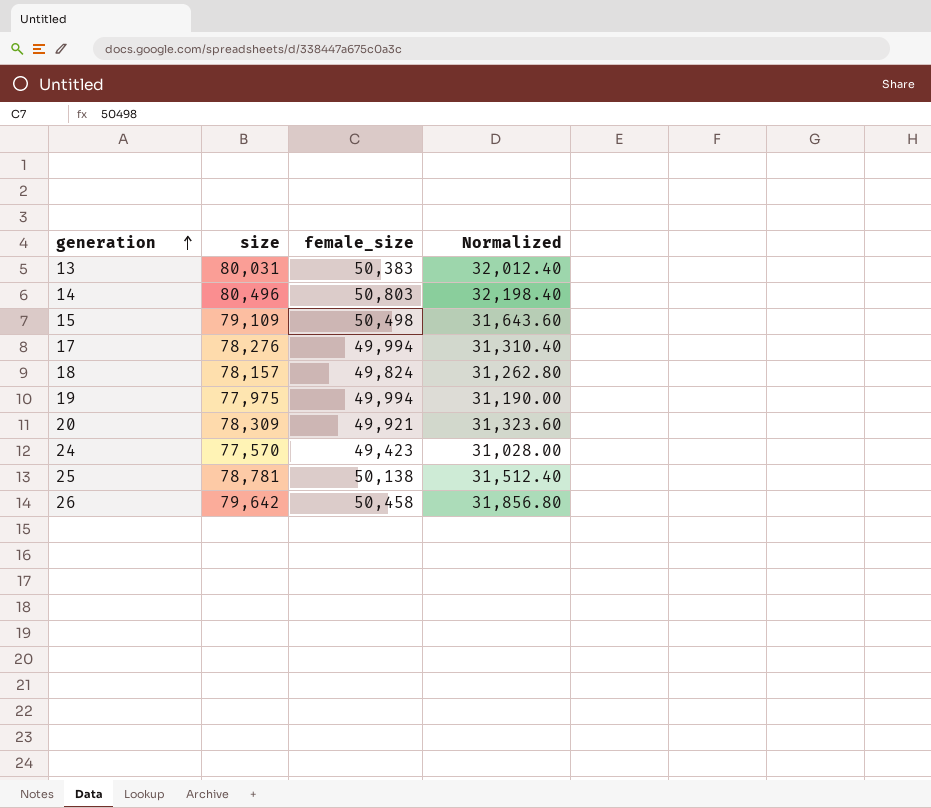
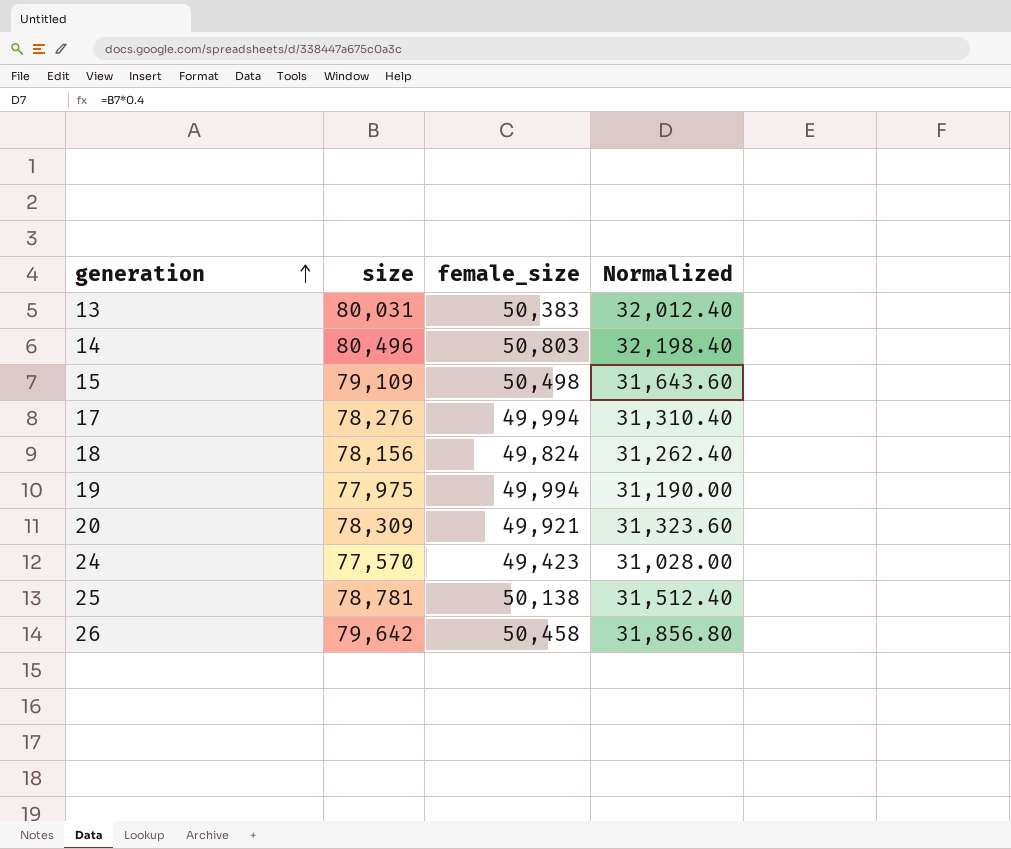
18 | size: 78,157 -> 78,156
18 | Normalized: 31,262.80 -> 31,262.40

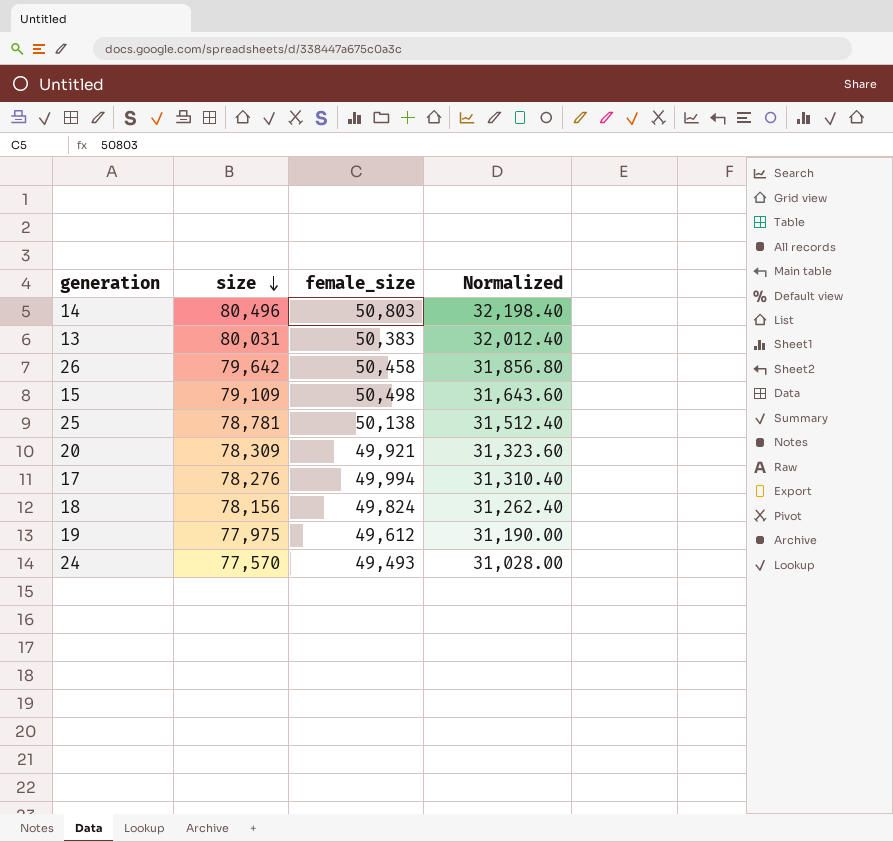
row order: generation ascending -> size descending
19 | female_size: 49,994 -> 49,612
24 | female_size: 49,423 -> 49,493

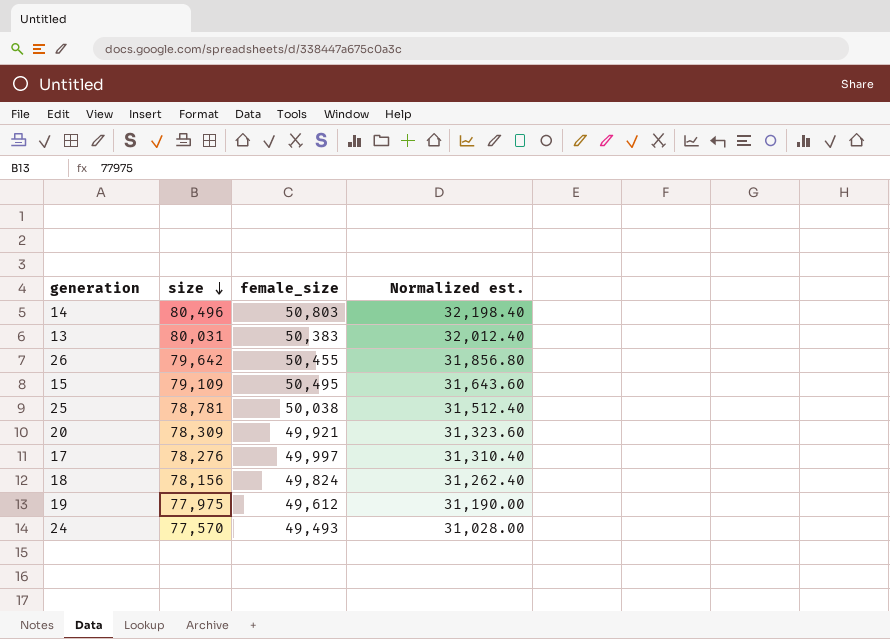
column name: Normalized -> Normalized est.
26 | female_size: 50,458 -> 50,455
15 | female_size: 50,498 -> 50,495
25 | female_size: 50,138 -> 50,038
17 | female_size: 49,994 -> 49,997

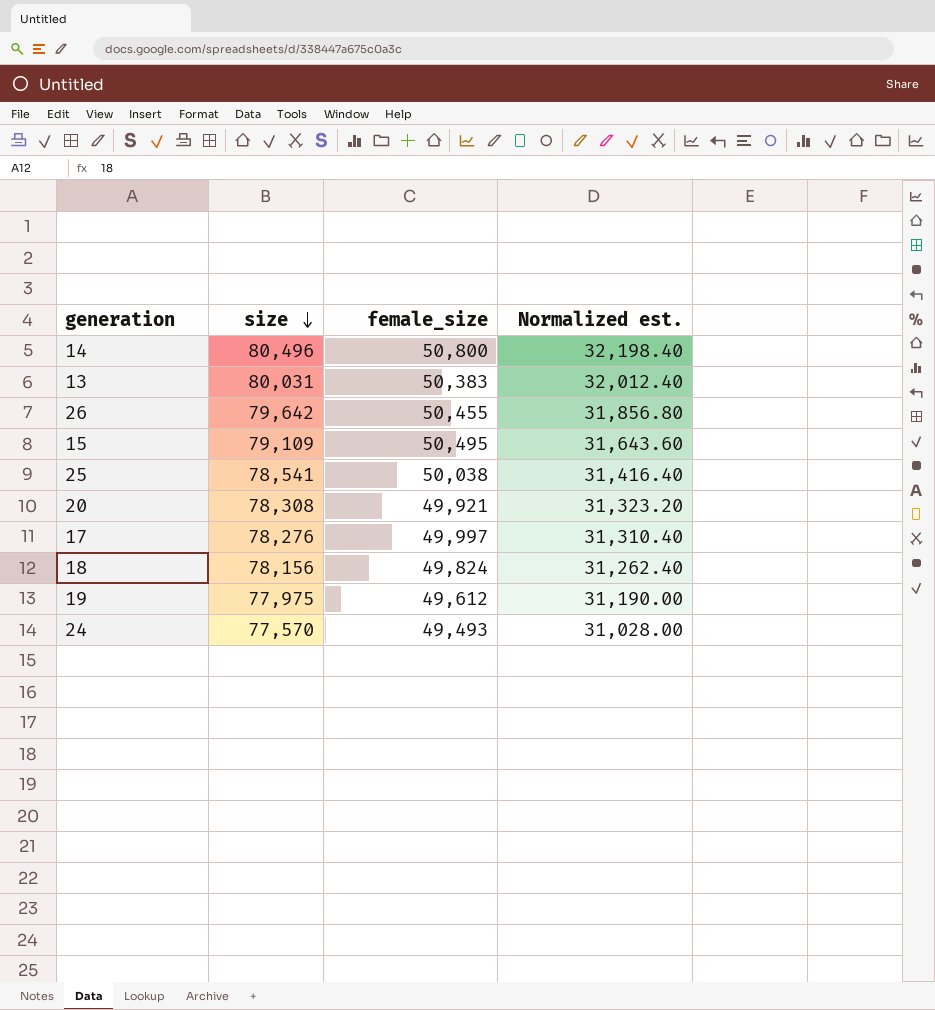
14 | female_size: 50,803 -> 50,800
25 | size: 78,781 -> 78,541
25 | Normalized est.: 31,512.40 -> 31,416.40
20 | size: 78,309 -> 78,308
20 | Normalized est.: 31,323.60 -> 31,323.20

